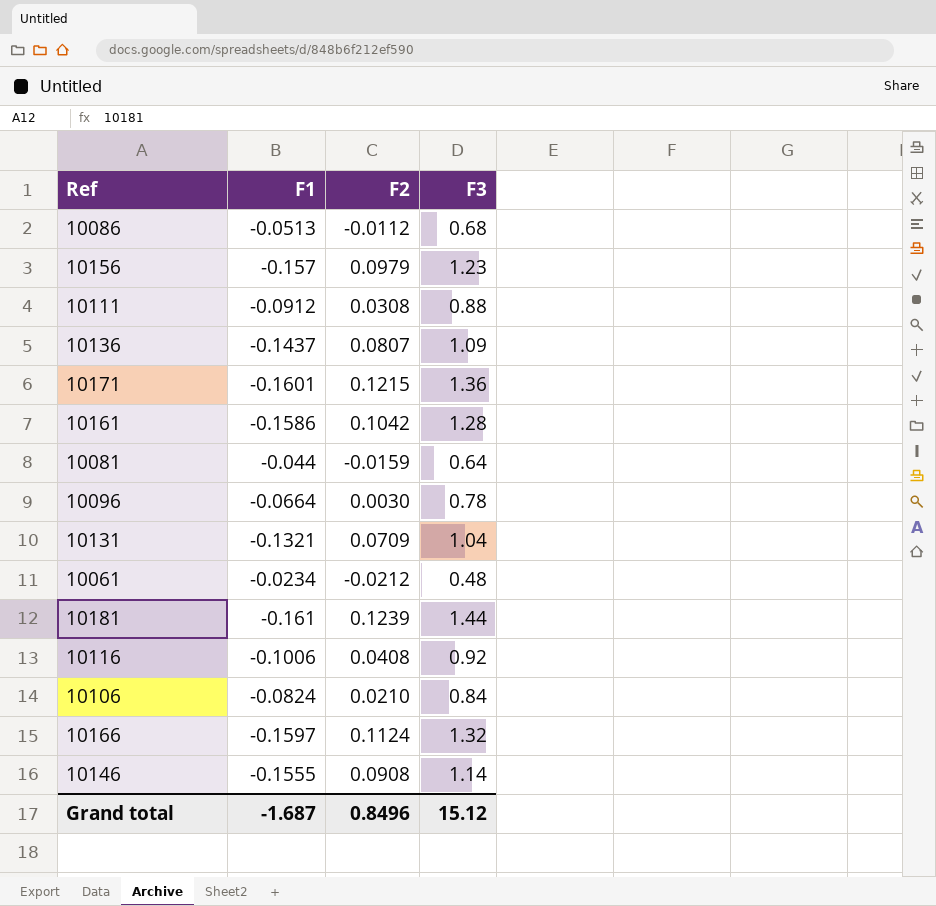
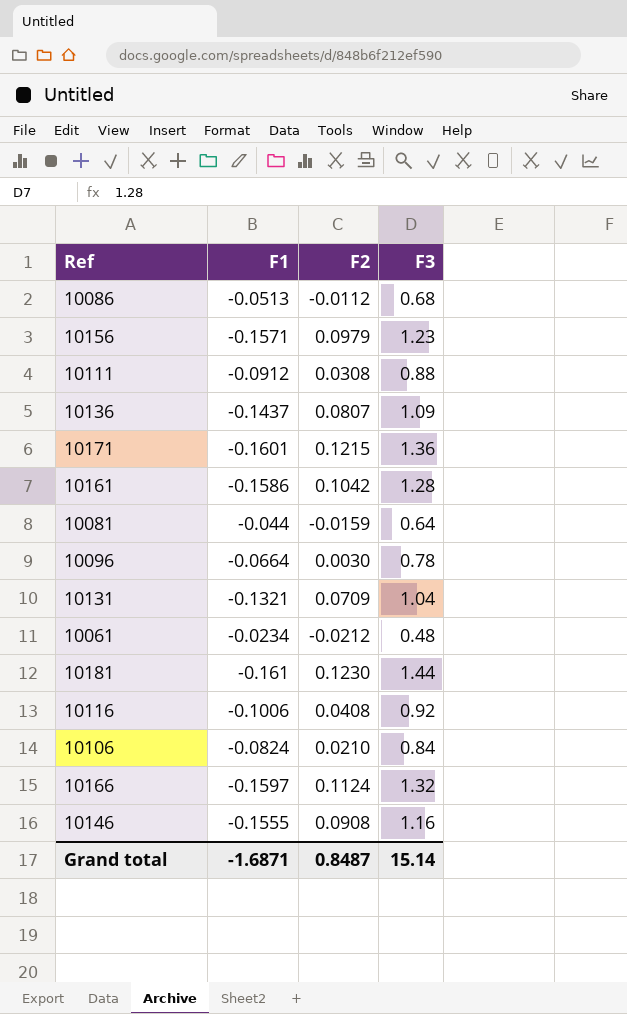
10156 | F1: -0.157 -> -0.1571
10181 | F2: 0.1239 -> 0.1230
10146 | F3: 1.14 -> 1.16
Grand total | F1: -1.687 -> -1.6871
Grand total | F2: 0.8496 -> 0.8487
Grand total | F3: 15.12 -> 15.14

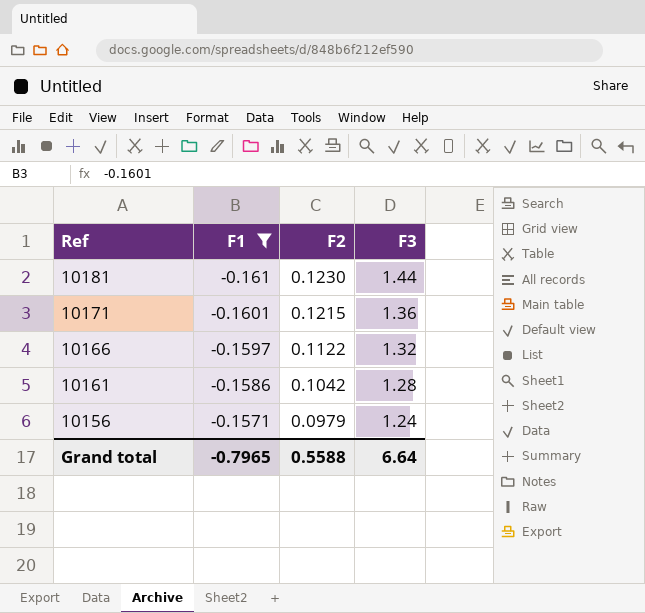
filter: none -> F1 <= -0.1571
row order: none -> Ref descending
10166 | F2: 0.1124 -> 0.1122
10156 | F3: 1.23 -> 1.24
Grand total | F1: -1.6871 -> -0.7965
Grand total | F2: 0.8487 -> 0.5588
Grand total | F3: 15.14 -> 6.64

